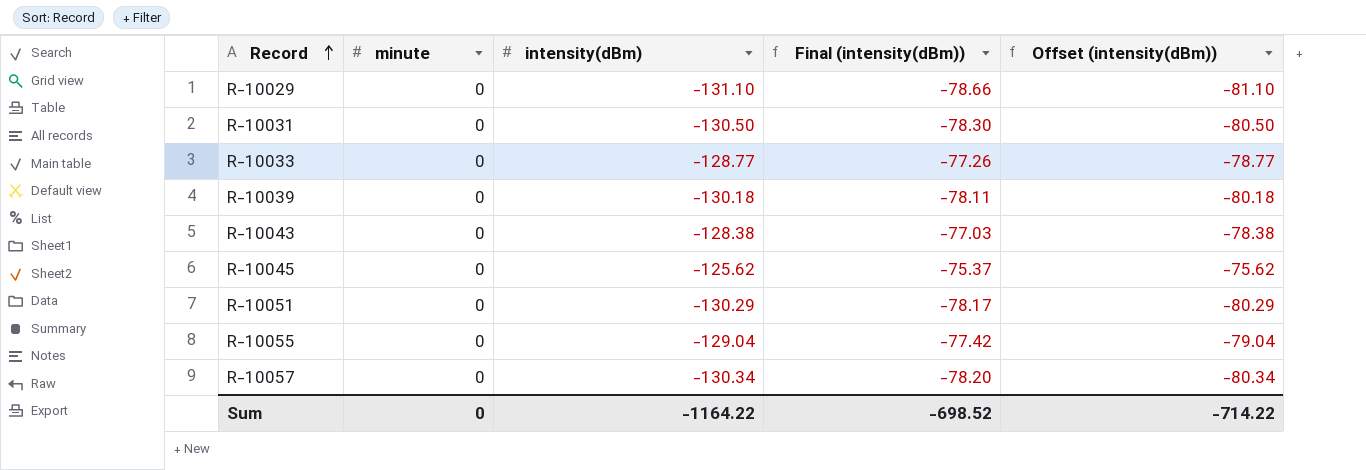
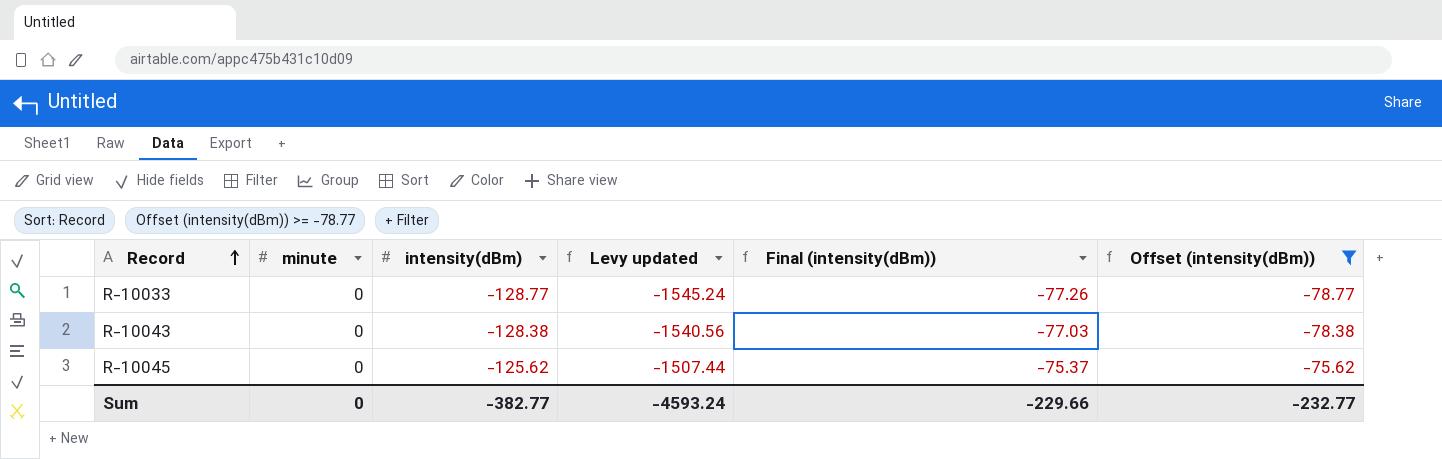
filter: none -> Offset (intensity(dBm)) >= -78.77
column Levy updated | formula: none -> [intensity(dBm)] * 12
Sum | intensity(dBm): -1164.22 -> -382.77
Sum | Final (intensity(dBm)): -698.52 -> -229.66
Sum | Offset (intensity(dBm)): -714.22 -> -232.77

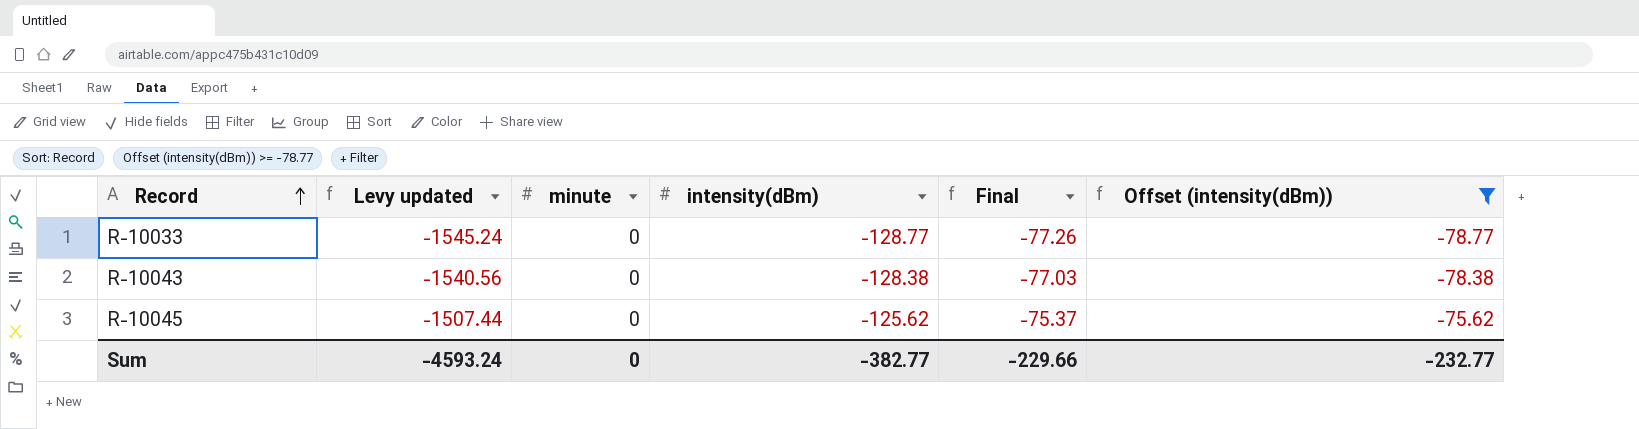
column Levy updated | position: 4 -> 2
column name: Final (intensity(dBm)) -> Final

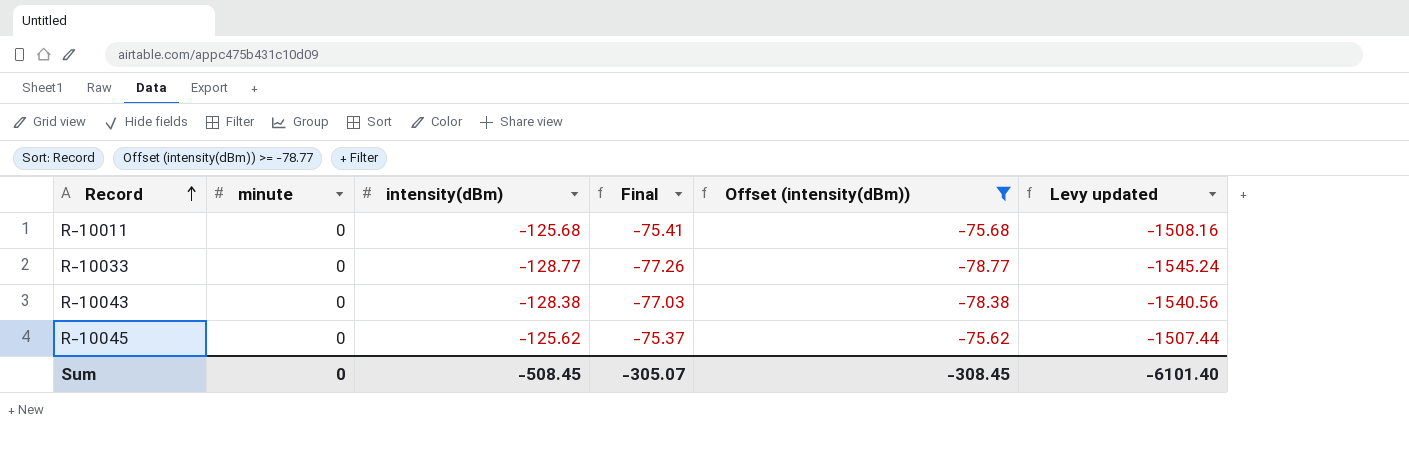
column Levy updated | position: 2 -> 6
row R-10011: none -> 0 | -125.68 | -75.41 | -75.68 | -1508.16
Sum | intensity(dBm): -382.77 -> -508.45
Sum | Final: -229.66 -> -305.07
Sum | Offset (intensity(dBm)): -232.77 -> -308.45
Sum | Levy updated: -4593.24 -> -6101.40

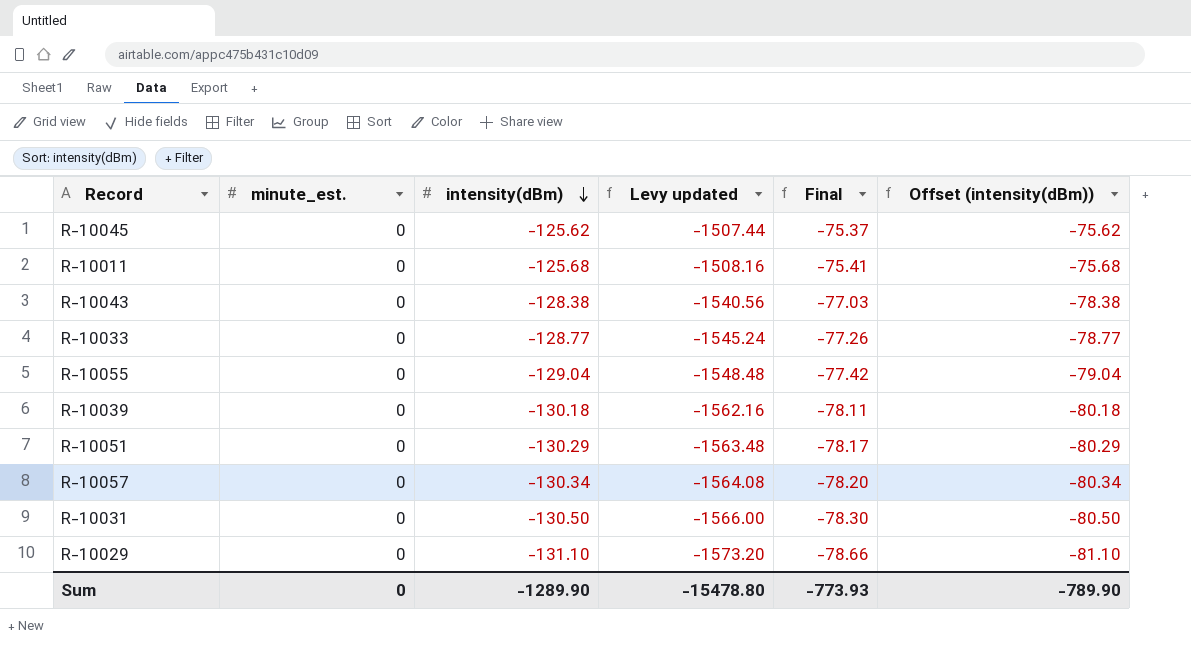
filter: Offset (intensity(dBm)) >= -78.77 -> none
row order: Record ascending -> intensity(dBm) descending
column name: minute -> minute_est.
column Levy updated | position: 6 -> 4
Sum | intensity(dBm): -508.45 -> -1289.90
Sum | Levy updated: -6101.40 -> -15478.80
Sum | Final: -305.07 -> -773.93
Sum | Offset (intensity(dBm)): -308.45 -> -789.90

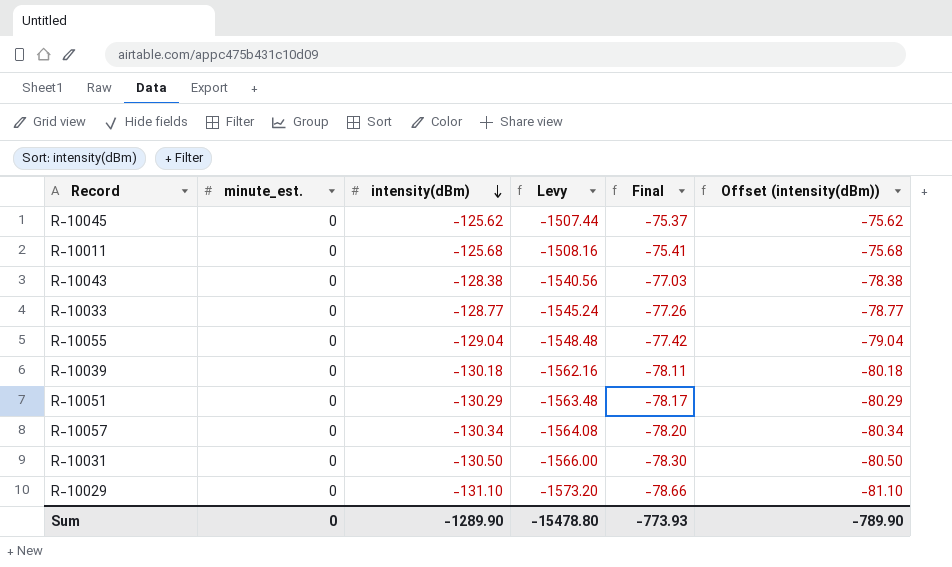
column name: Levy updated -> Levy

